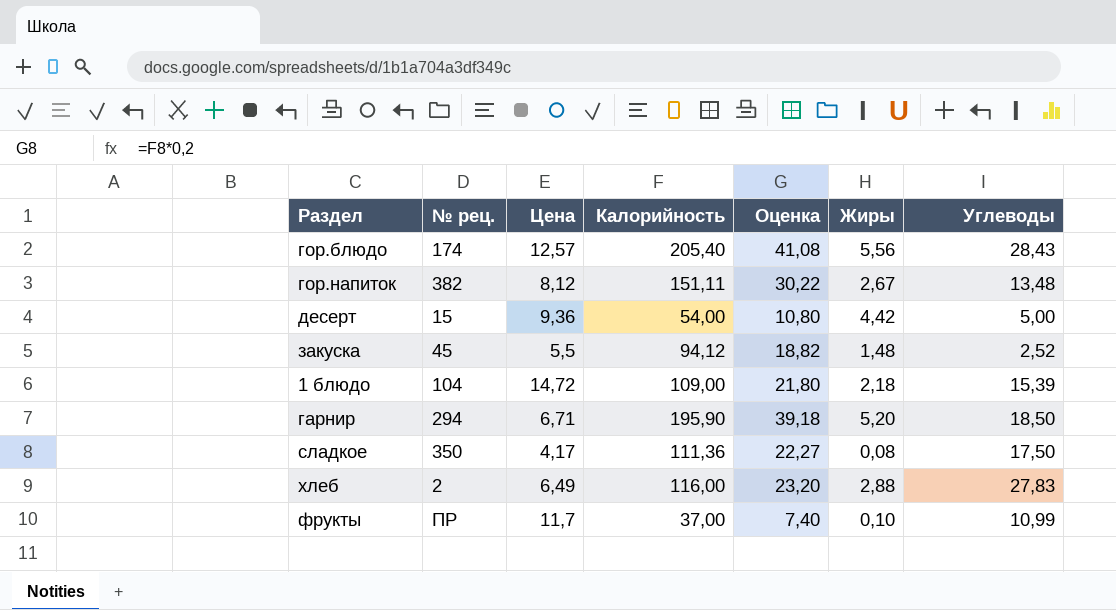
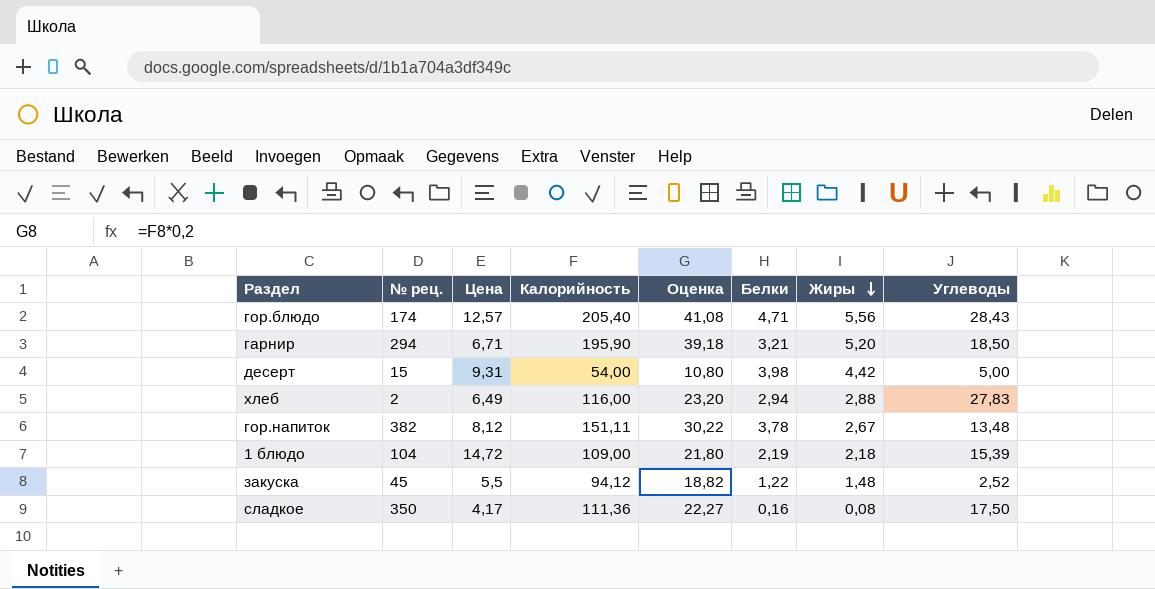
row order: none -> Жиры descending
column Белки | position: none -> 6
row фрукты: ПР | 11,7 | 37,00 | 7,40 | 0,10 | 10,99 -> none
десерт | Цена: 9,36 -> 9,31

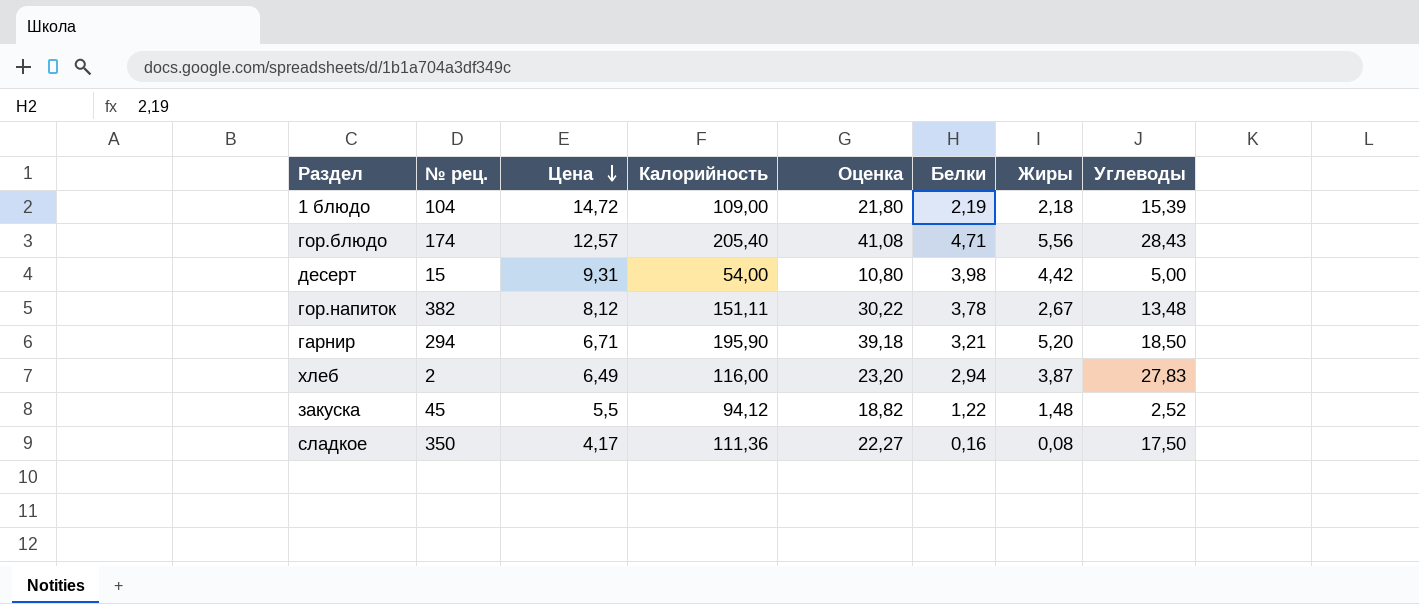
row order: Жиры descending -> Цена descending
хлеб | Жиры: 2,88 -> 3,87

